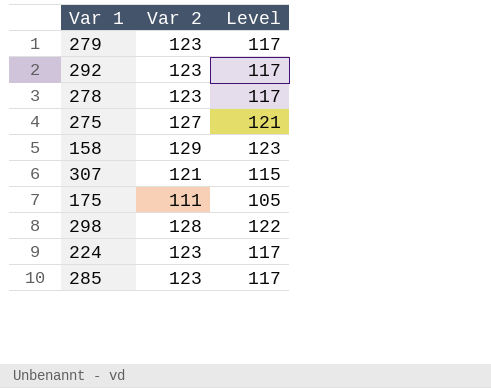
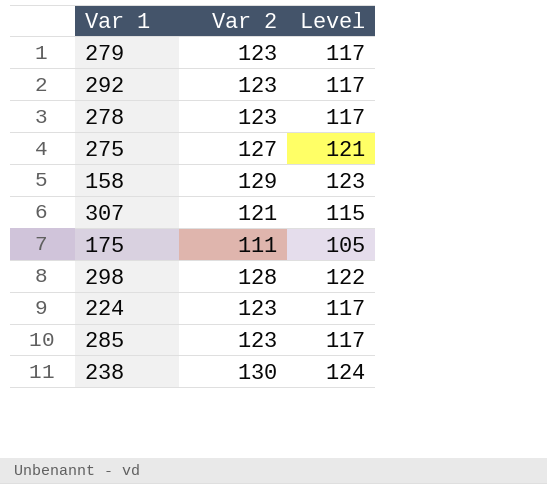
row 238: none -> 130 | 124

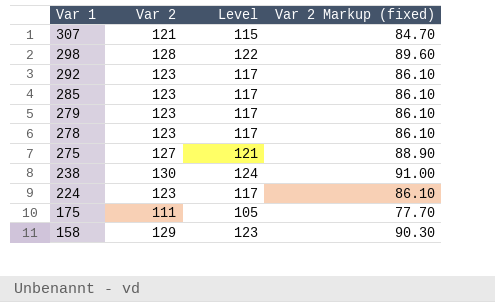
row order: none -> Var 1 descending
column Var 2 Markup (fixed) | formula: none -> [Var 2] * 0.7

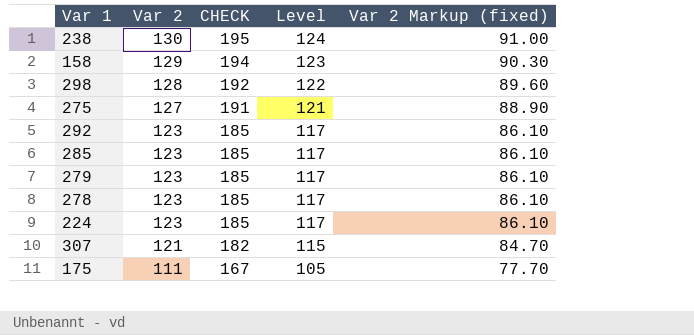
row order: Var 1 descending -> Var 2 descending
column CHECK | formula: none -> [Var 2] * 1.5

